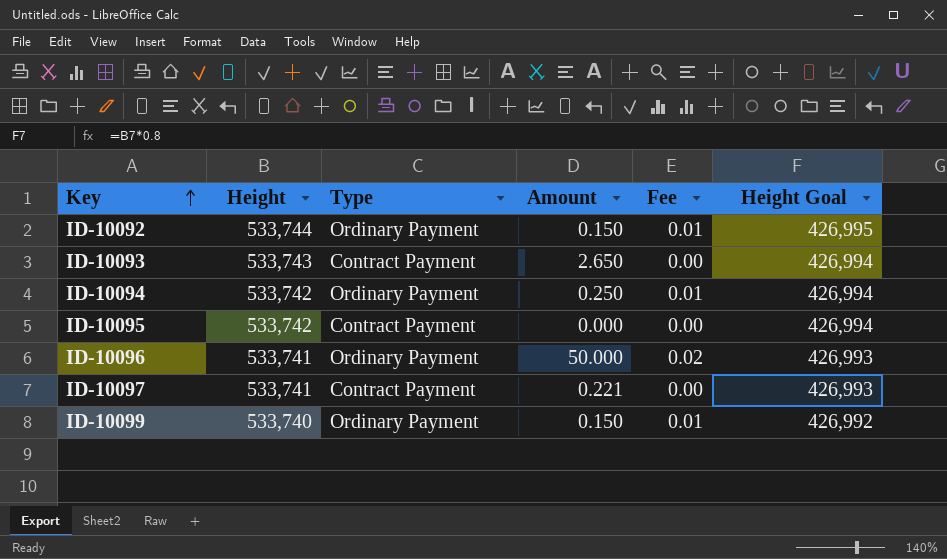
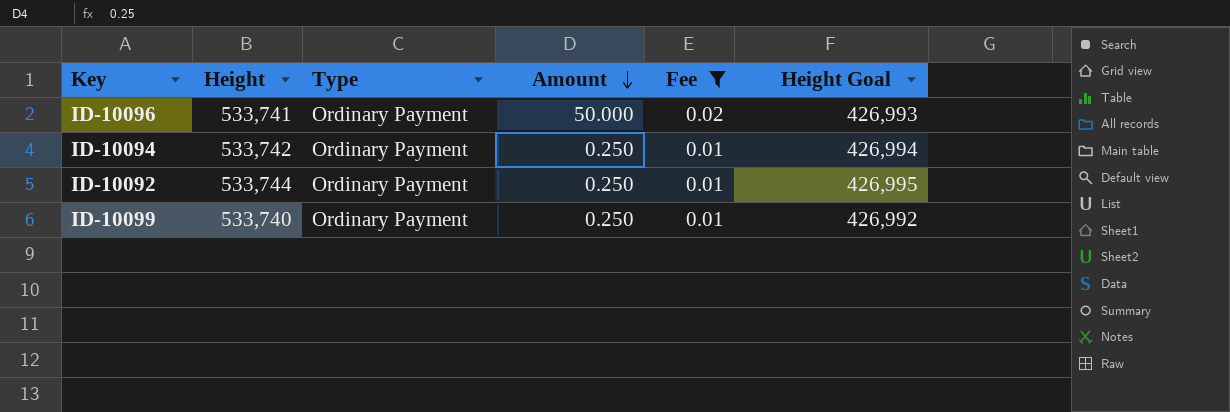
filter: none -> Fee != 0.00
row order: Key ascending -> Amount descending
ID-10092 | Amount: 0.150 -> 0.250
ID-10099 | Amount: 0.150 -> 0.250

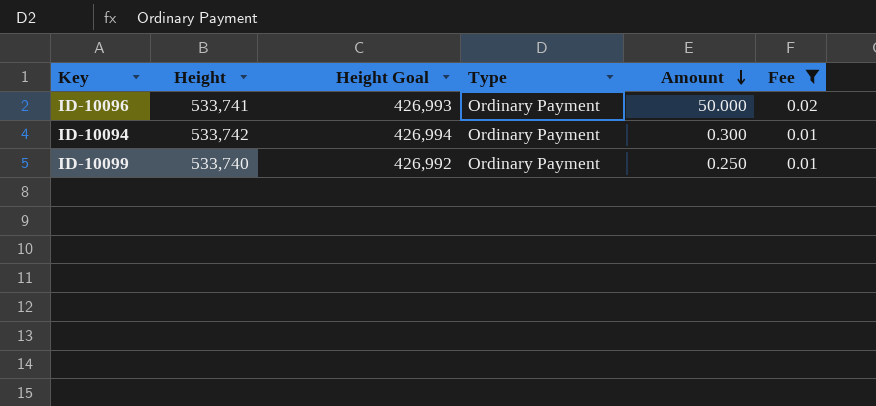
column Height Goal | position: 6 -> 3
row ID-10092: 533,744 | Ordinary Payment | 0.250 | 0.01 | 426,995 -> none
ID-10094 | Amount: 0.250 -> 0.300

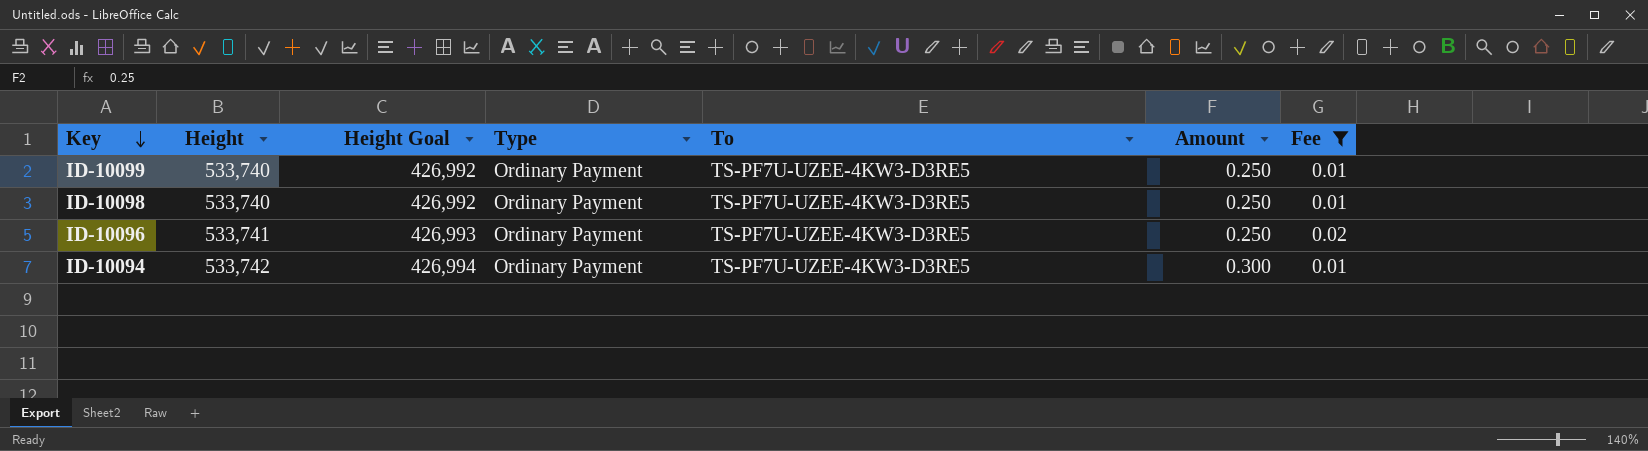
row order: Amount descending -> Key descending
column To | position: none -> 5
row ID-10098: none -> 533,740 | 426,992 | Ordinary Payment | TS-PF7U-UZEE-4KW3-D3RE5 | 0.250 | 0.01
ID-10096 | Amount: 50.000 -> 0.250

